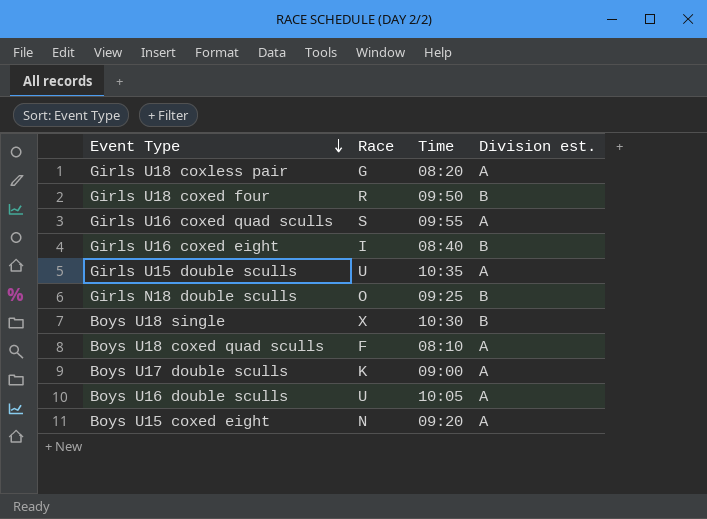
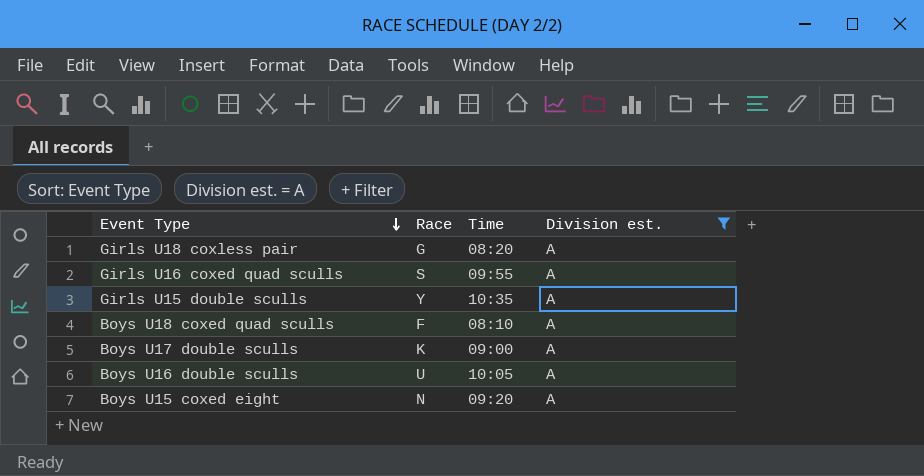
filter: none -> Division est. = A
Girls U15 double sculls | Race: U -> Y

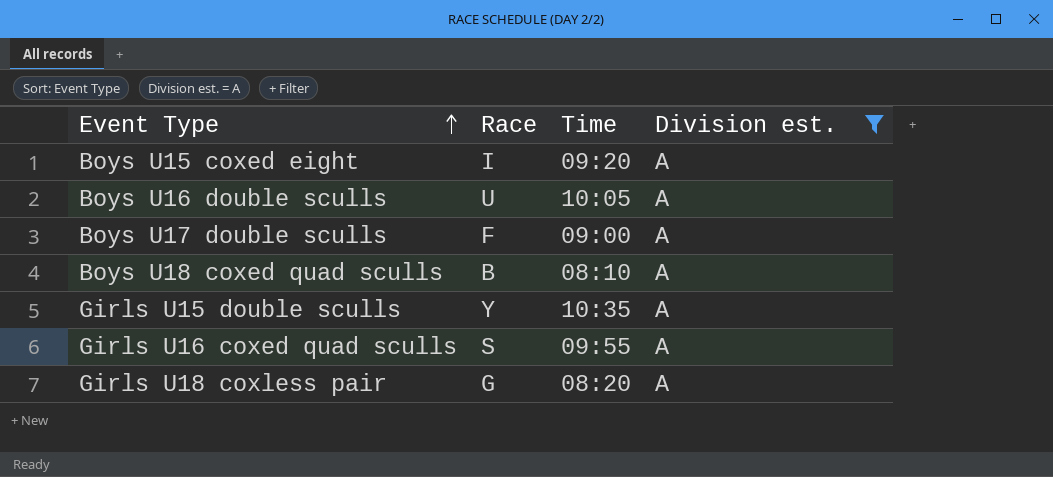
row order: Event Type descending -> Event Type ascending
Boys U15 coxed eight | Race: N -> I
Boys U17 double sculls | Race: K -> F
Boys U18 coxed quad sculls | Race: F -> B

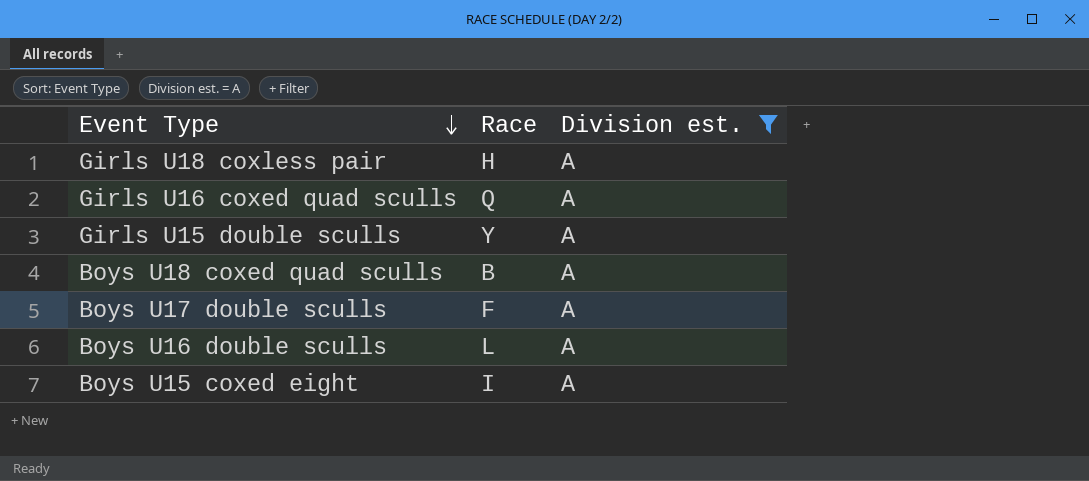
row order: Event Type ascending -> Event Type descending
column Time | position: 3 -> none
Girls U18 coxless pair | Race: G -> H
Girls U16 coxed quad sculls | Race: S -> Q
Boys U16 double sculls | Race: U -> L

